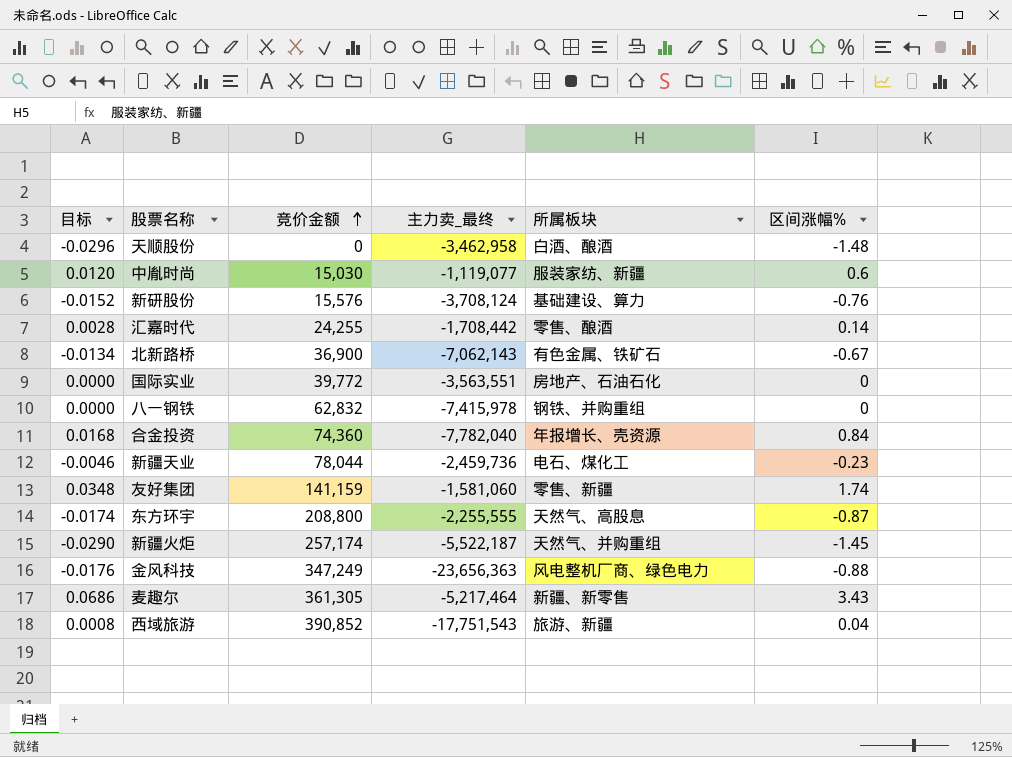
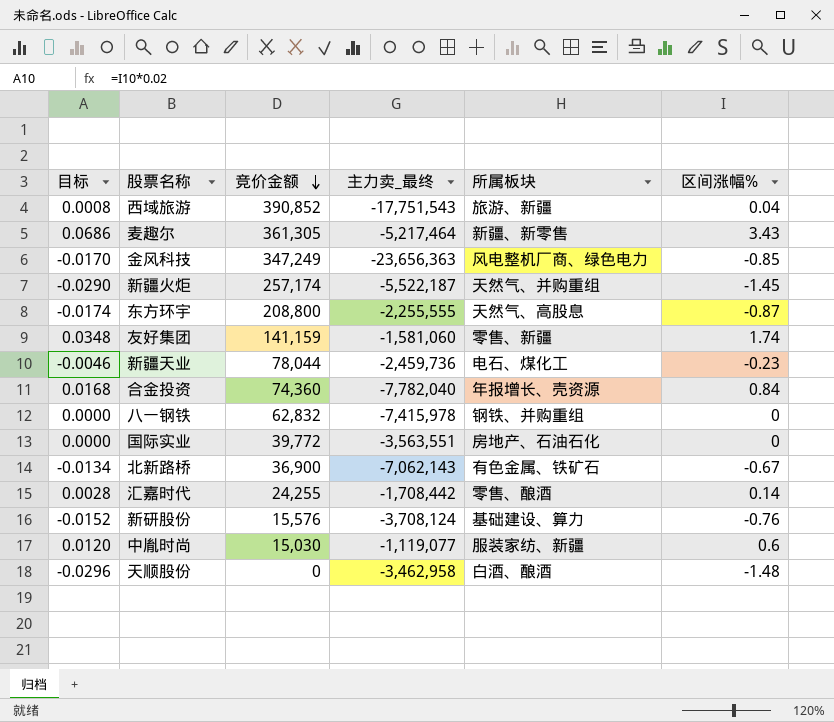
row order: 竞价金额 ascending -> 竞价金额 descending
金风科技 | 目标: -0.0176 -> -0.0170
金风科技 | 区间涨幅%: -0.88 -> -0.85

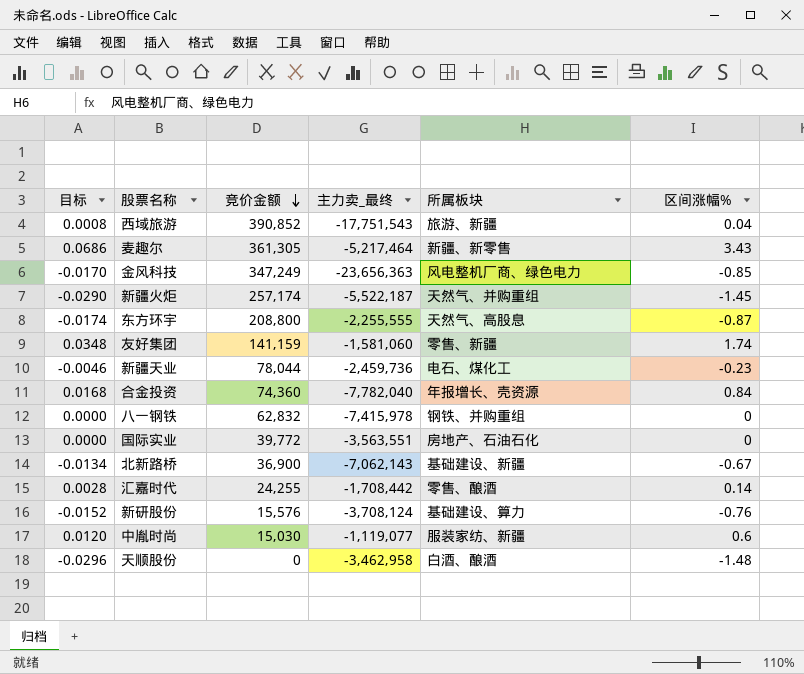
北新路桥 | 所属板块: 有色金属、铁矿石 -> 基础建设、新疆

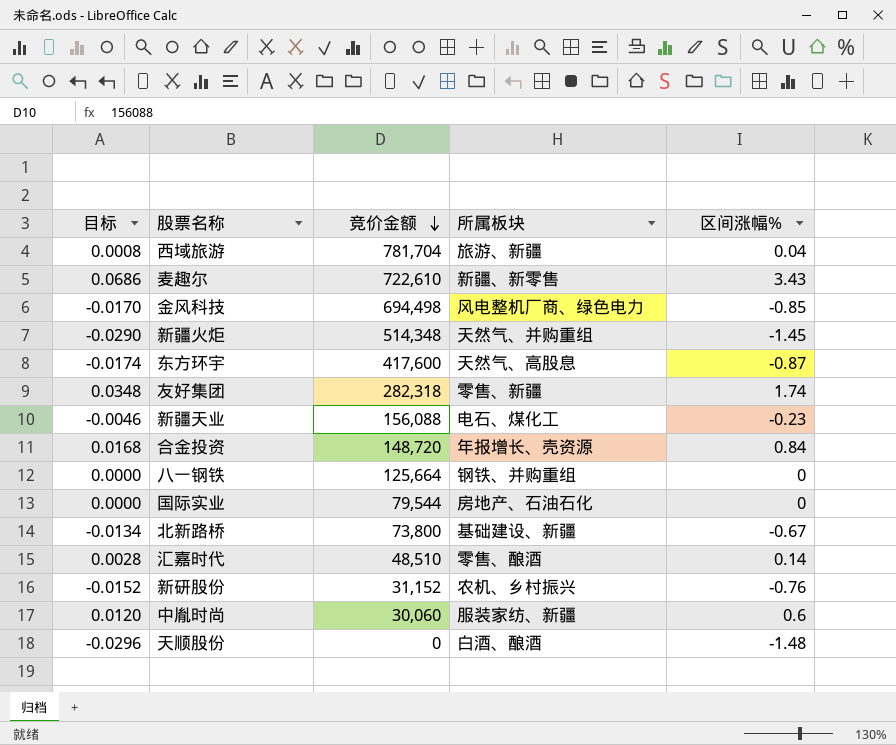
column 主力卖_最终 | position: 4 -> none
西域旅游 | 竞价金额: 390,852 -> 781,704
麦趣尔 | 竞价金额: 361,305 -> 722,610
金风科技 | 竞价金额: 347,249 -> 694,498
新疆火炬 | 竞价金额: 257,174 -> 514,348
东方环宇 | 竞价金额: 208,800 -> 417,600
友好集团 | 竞价金额: 141,159 -> 282,318
新疆天业 | 竞价金额: 78,044 -> 156,088
合金投资 | 竞价金额: 74,360 -> 148,720
八一钢铁 | 竞价金额: 62,832 -> 125,664
国际实业 | 竞价金额: 39,772 -> 79,544
北新路桥 | 竞价金额: 36,900 -> 73,800
汇嘉时代 | 竞价金额: 24,255 -> 48,510
新研股份 | 竞价金额: 15,576 -> 31,152
新研股份 | 所属板块: 基础建设、算力 -> 农机、乡村振兴
中胤时尚 | 竞价金额: 15,030 -> 30,060

